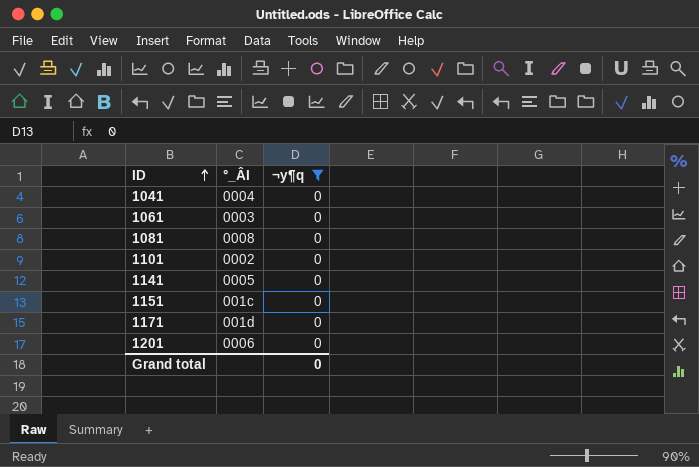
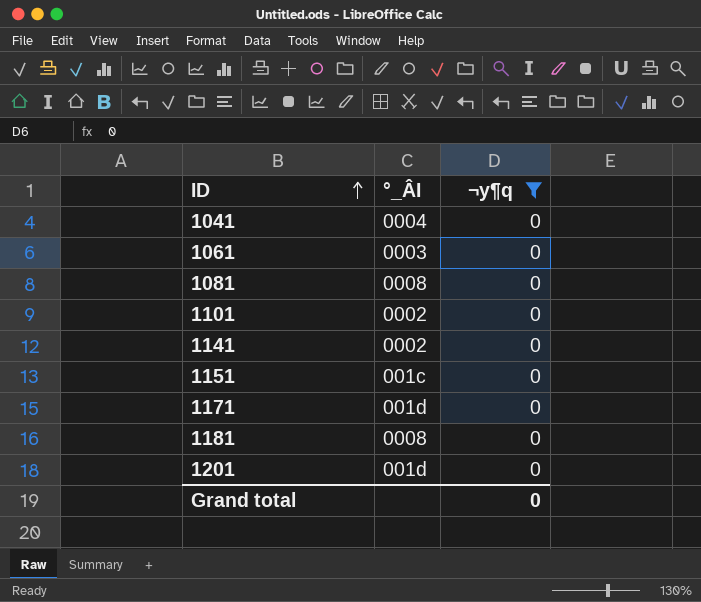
1141 | °_ÂI: 0005 -> 0002
row 1181: none -> 0008 | 0
1201 | °_ÂI: 0006 -> 001d

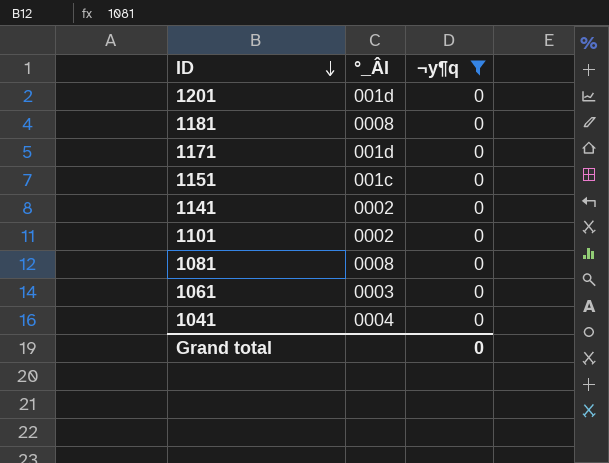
row order: ID ascending -> ID descending

